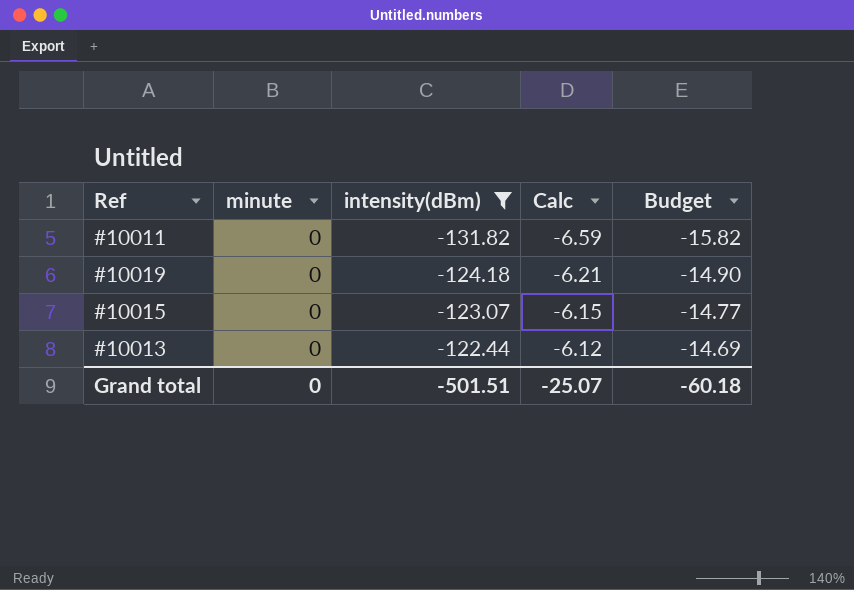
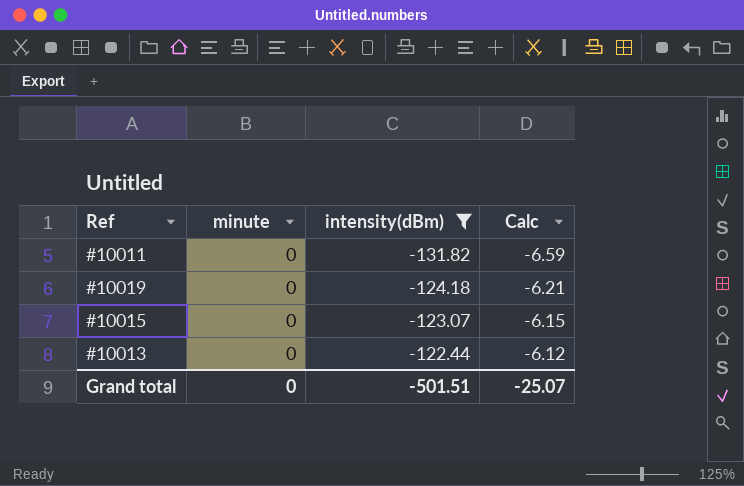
column Budget | formula: [intensity(dBm)] * 0.12 -> none

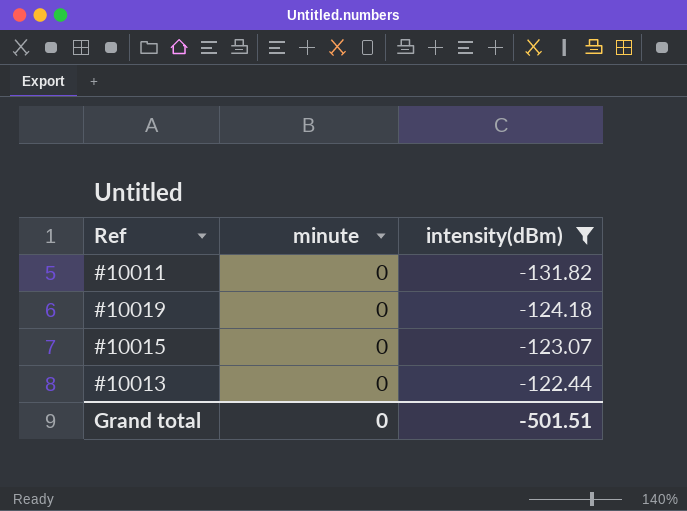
column Calc | formula: [intensity(dBm)] * 0.05 -> none

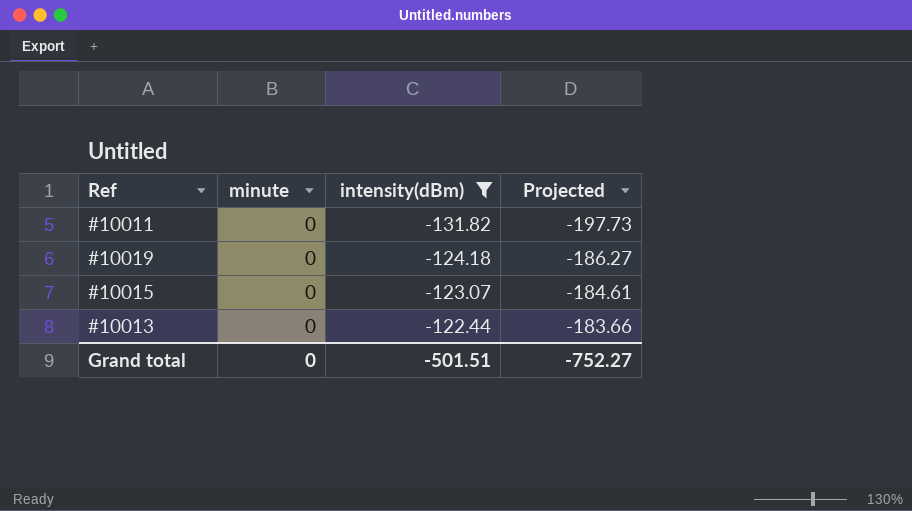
column Projected | formula: none -> [intensity(dBm)] * 1.5

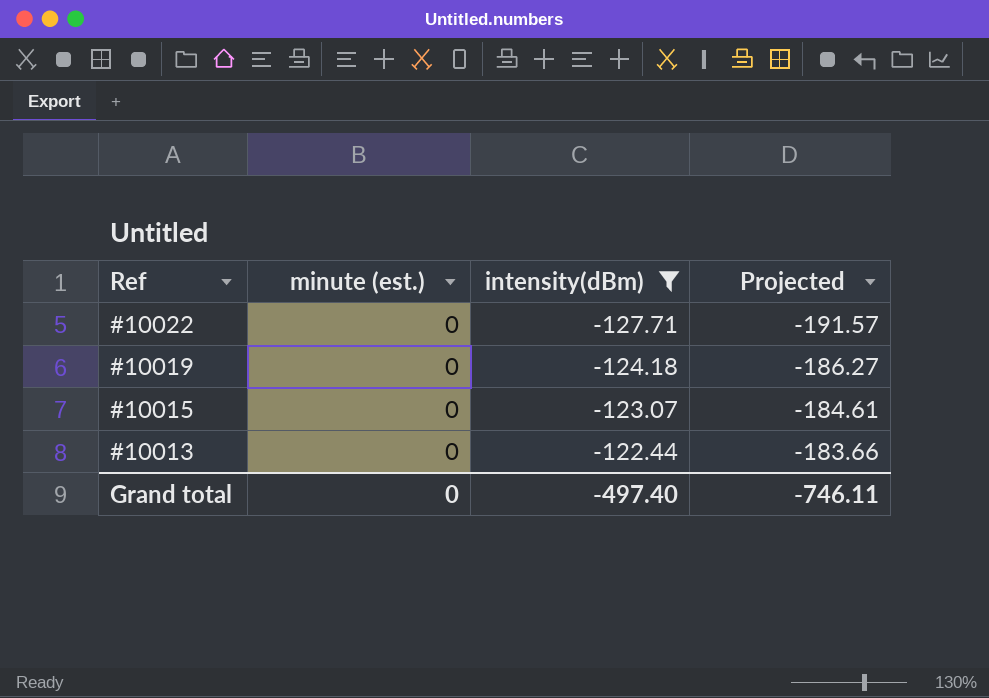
column name: minute -> minute (est.)
row #10011: 0 | -131.82 | -197.73 -> none
row #10022: none -> 0 | -127.71 | -191.57
Grand total | intensity(dBm): -501.51 -> -497.40
Grand total | Projected: -752.27 -> -746.11

